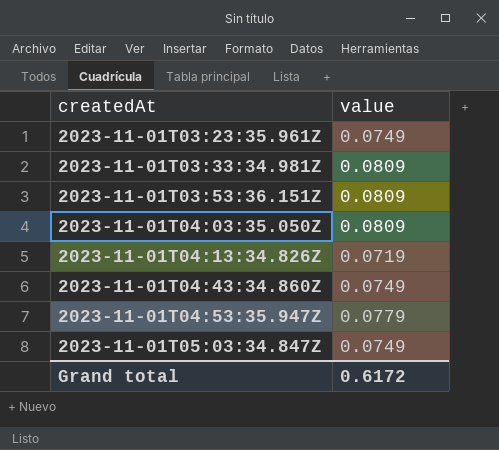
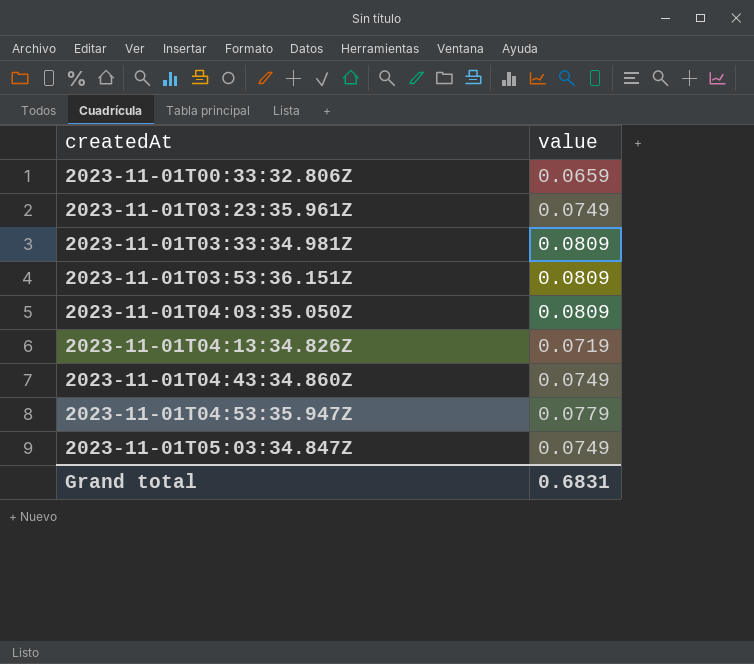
row 2023-11-01T00:33:32.806Z: none -> 0.0659
Grand total | value: 0.6172 -> 0.6831

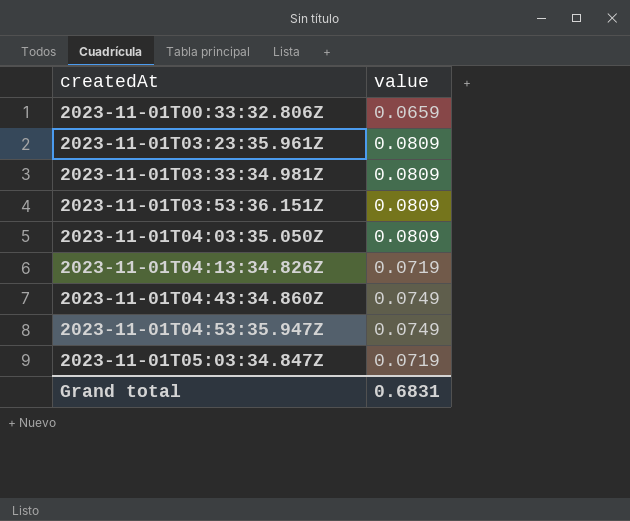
2023-11-01T03:23:35.961Z | value: 0.0749 -> 0.0809
2023-11-01T04:53:35.947Z | value: 0.0779 -> 0.0749
2023-11-01T05:03:34.847Z | value: 0.0749 -> 0.0719

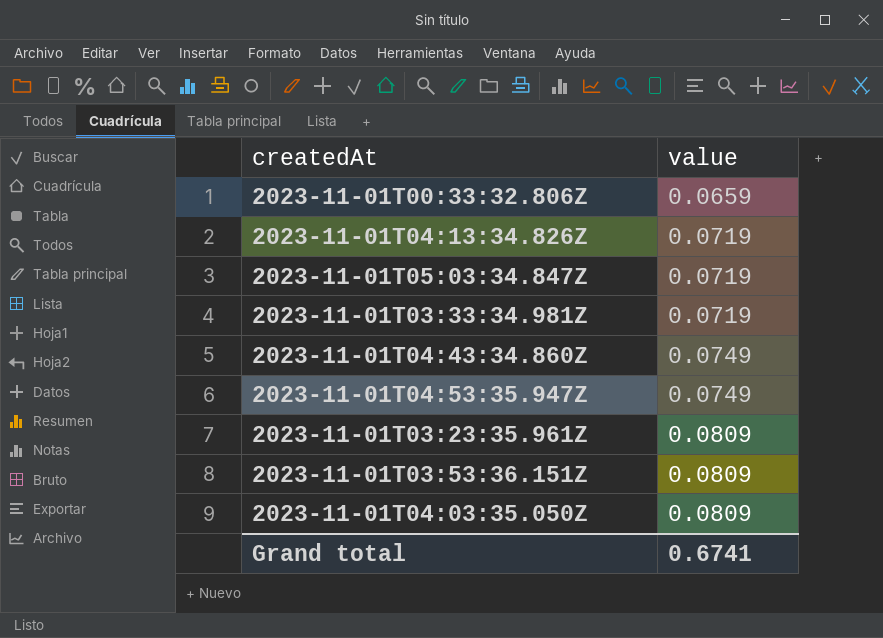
row order: createdAt ascending -> value ascending
2023-11-01T03:33:34.981Z | value: 0.0809 -> 0.0719
Grand total | value: 0.6831 -> 0.6741

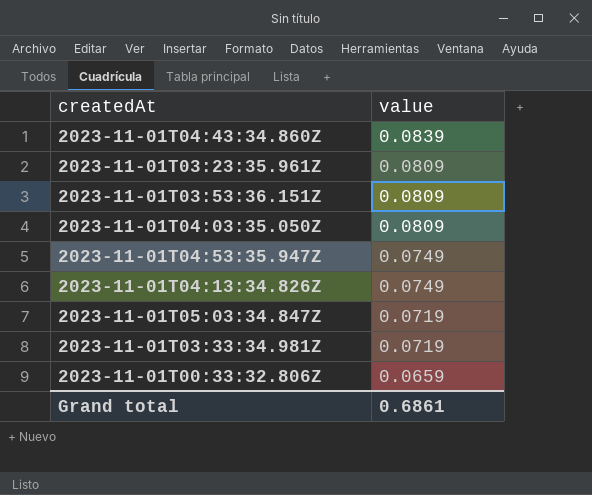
row order: value ascending -> value descending
2023-11-01T04:43:34.860Z | value: 0.0749 -> 0.0839
2023-11-01T04:13:34.826Z | value: 0.0719 -> 0.0749
Grand total | value: 0.6741 -> 0.6861

